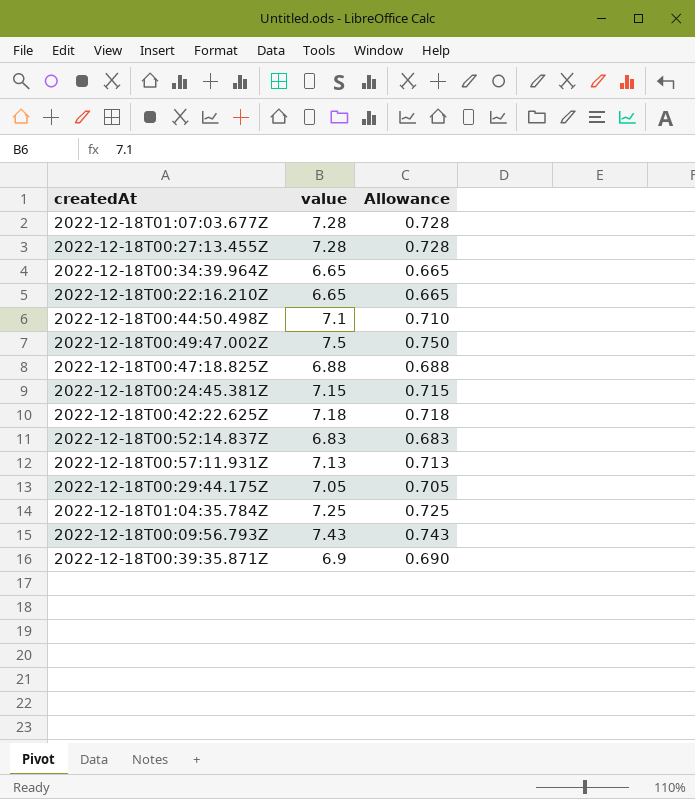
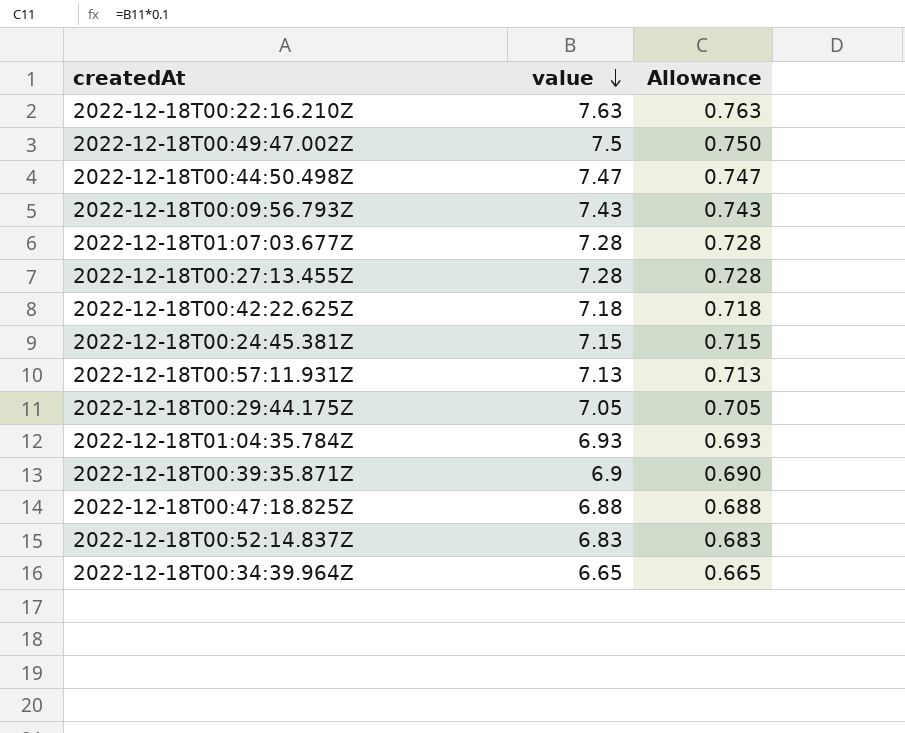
row order: none -> value descending
2022-12-18T00:22:16.210Z | value: 6.65 -> 7.63
2022-12-18T00:22:16.210Z | Allowance: 0.665 -> 0.763
2022-12-18T00:44:50.498Z | value: 7.1 -> 7.47
2022-12-18T00:44:50.498Z | Allowance: 0.710 -> 0.747
2022-12-18T01:04:35.784Z | value: 7.25 -> 6.93
2022-12-18T01:04:35.784Z | Allowance: 0.725 -> 0.693

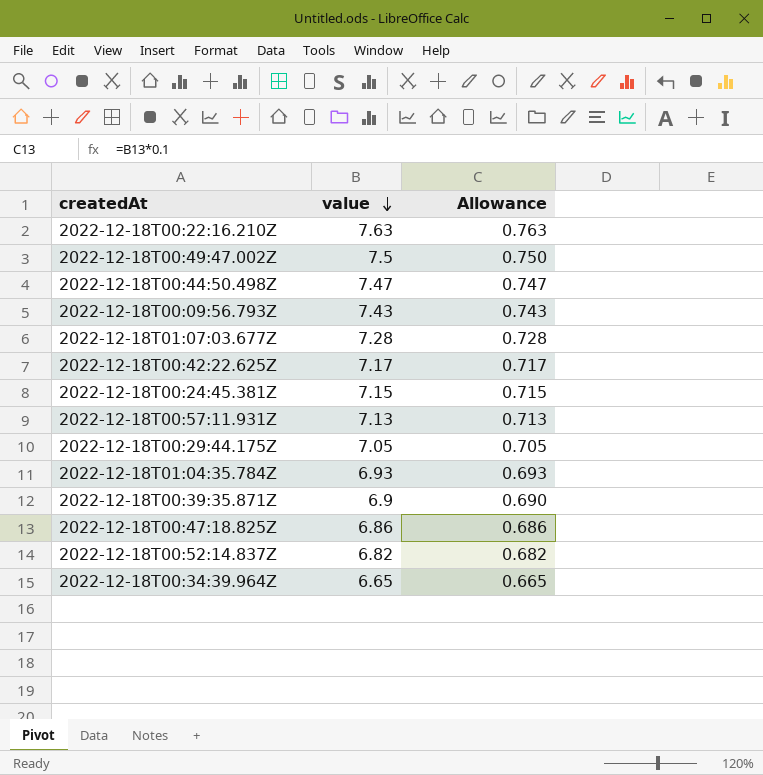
row 2022-12-18T00:27:13.455Z: 7.28 | 0.728 -> none
2022-12-18T00:42:22.625Z | value: 7.18 -> 7.17
2022-12-18T00:42:22.625Z | Allowance: 0.718 -> 0.717
2022-12-18T00:47:18.825Z | value: 6.88 -> 6.86
2022-12-18T00:47:18.825Z | Allowance: 0.688 -> 0.686
2022-12-18T00:52:14.837Z | value: 6.83 -> 6.82
2022-12-18T00:52:14.837Z | Allowance: 0.683 -> 0.682

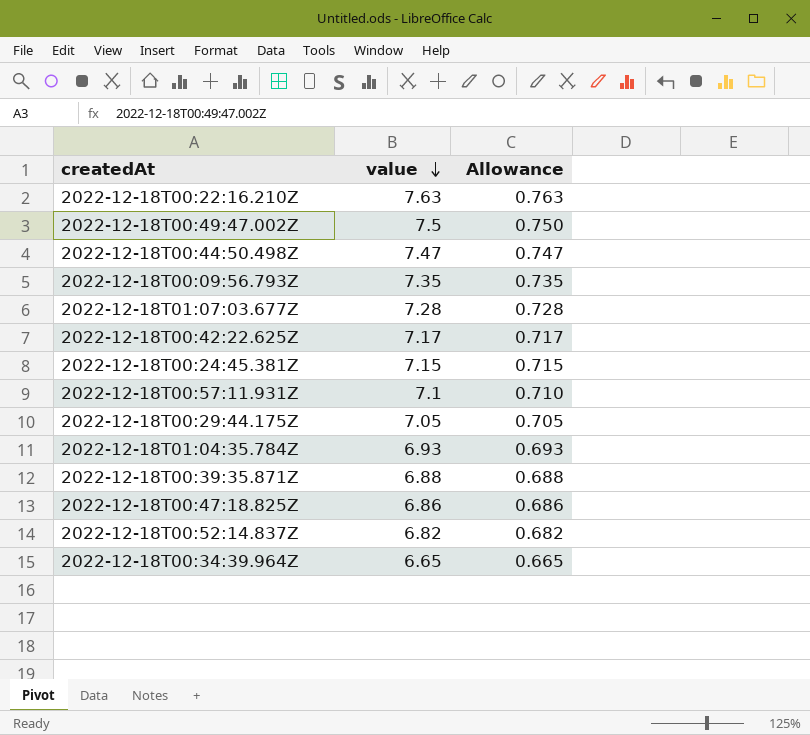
2022-12-18T00:09:56.793Z | value: 7.43 -> 7.35
2022-12-18T00:09:56.793Z | Allowance: 0.743 -> 0.735
2022-12-18T00:57:11.931Z | value: 7.13 -> 7.1
2022-12-18T00:57:11.931Z | Allowance: 0.713 -> 0.710
2022-12-18T00:39:35.871Z | value: 6.9 -> 6.88
2022-12-18T00:39:35.871Z | Allowance: 0.690 -> 0.688

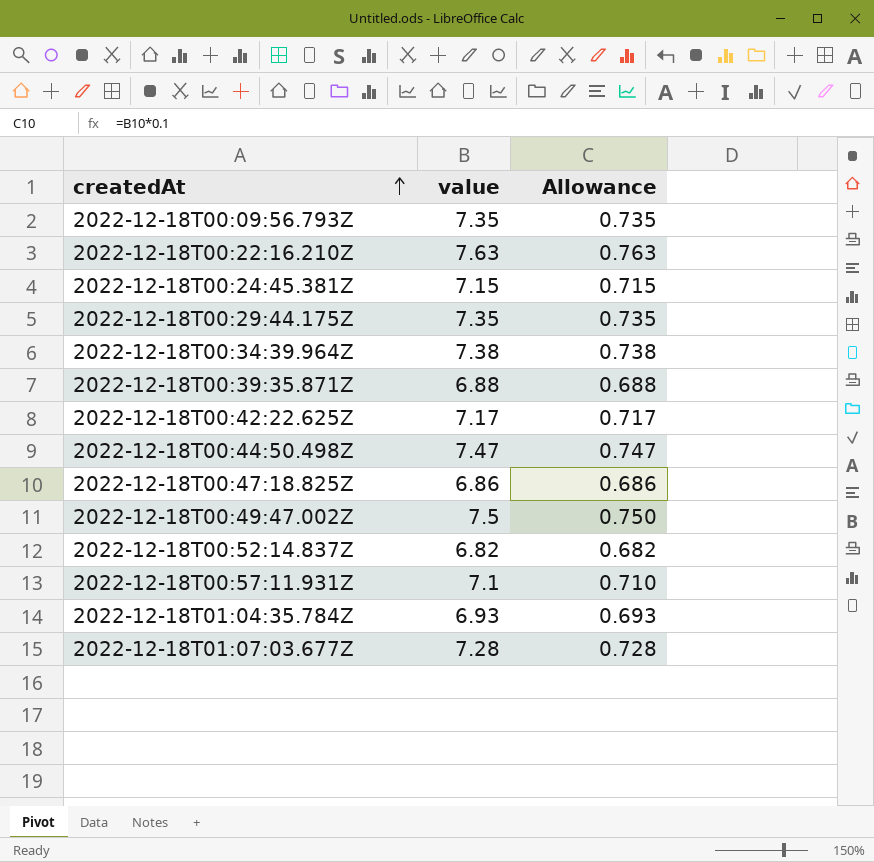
row order: value descending -> createdAt ascending
2022-12-18T00:29:44.175Z | value: 7.05 -> 7.35
2022-12-18T00:29:44.175Z | Allowance: 0.705 -> 0.735
2022-12-18T00:34:39.964Z | value: 6.65 -> 7.38
2022-12-18T00:34:39.964Z | Allowance: 0.665 -> 0.738

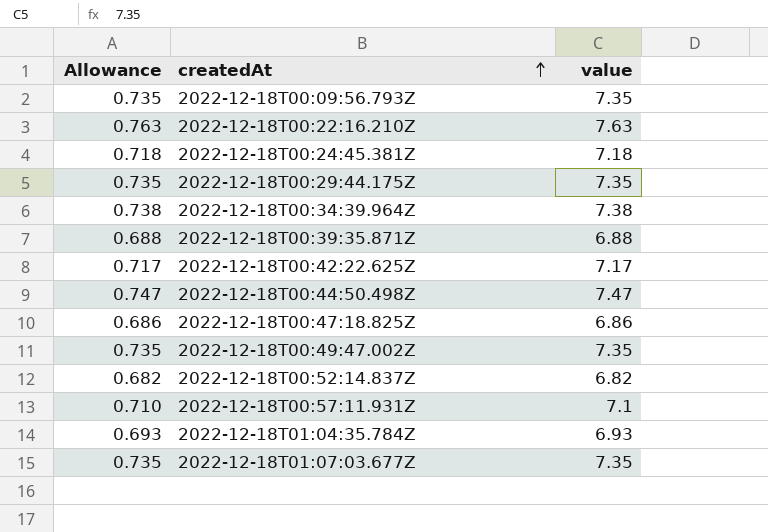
column Allowance | position: 3 -> 1
2022-12-18T00:24:45.381Z | Allowance: 0.715 -> 0.718
2022-12-18T00:24:45.381Z | value: 7.15 -> 7.18
2022-12-18T00:49:47.002Z | Allowance: 0.750 -> 0.735
2022-12-18T00:49:47.002Z | value: 7.5 -> 7.35
2022-12-18T01:07:03.677Z | Allowance: 0.728 -> 0.735
2022-12-18T01:07:03.677Z | value: 7.28 -> 7.35

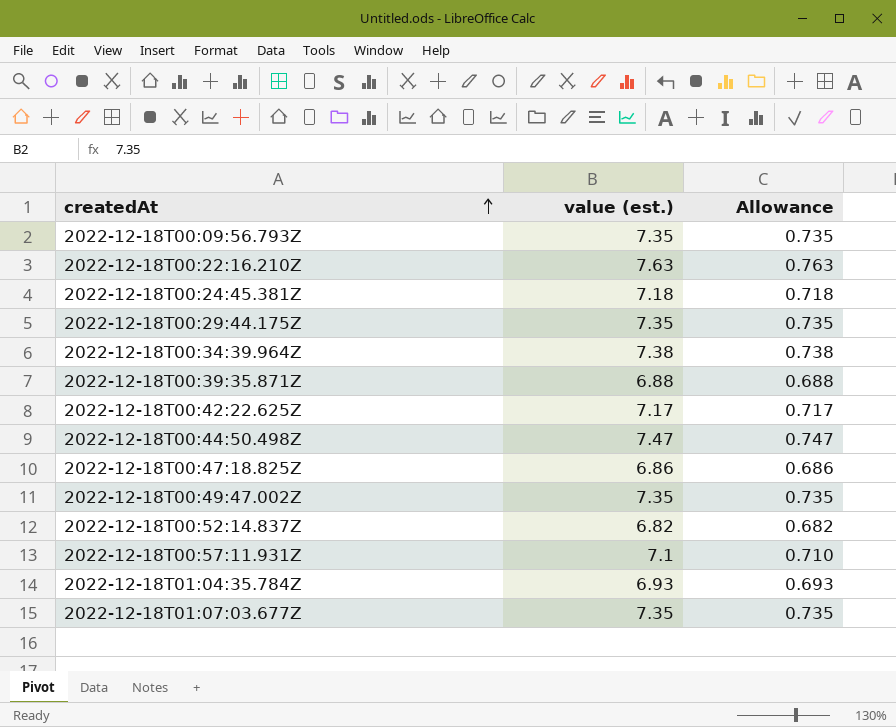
column name: value -> value (est.)
column Allowance | position: 1 -> 3

